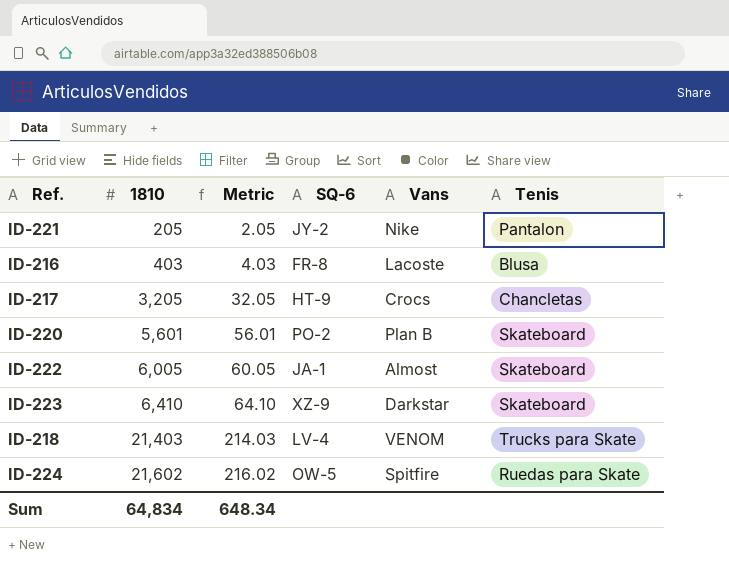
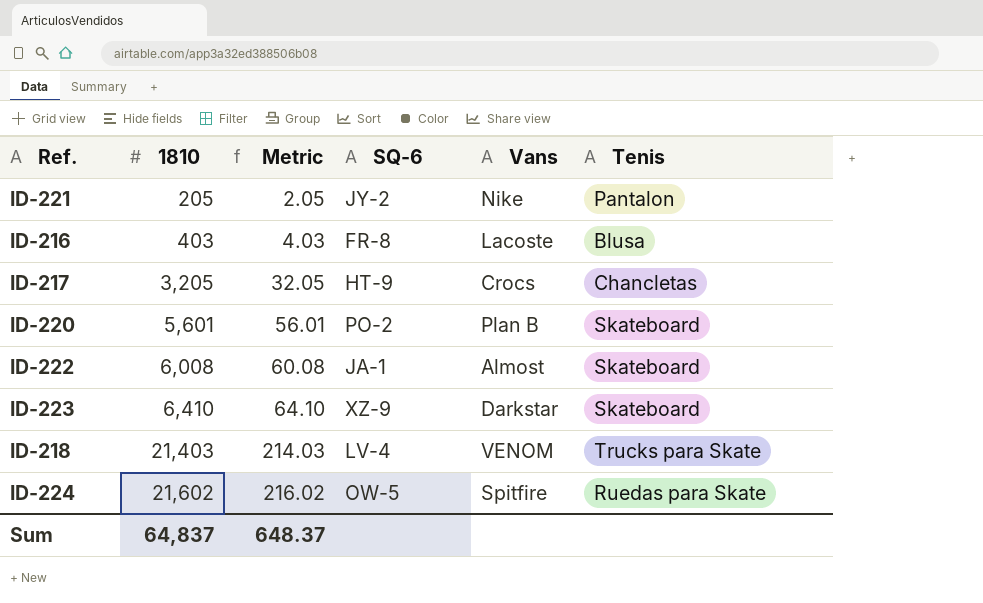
ID-222 | 1810: 6,005 -> 6,008
ID-222 | Metric: 60.05 -> 60.08
Sum | 1810: 64,834 -> 64,837
Sum | Metric: 648.34 -> 648.37

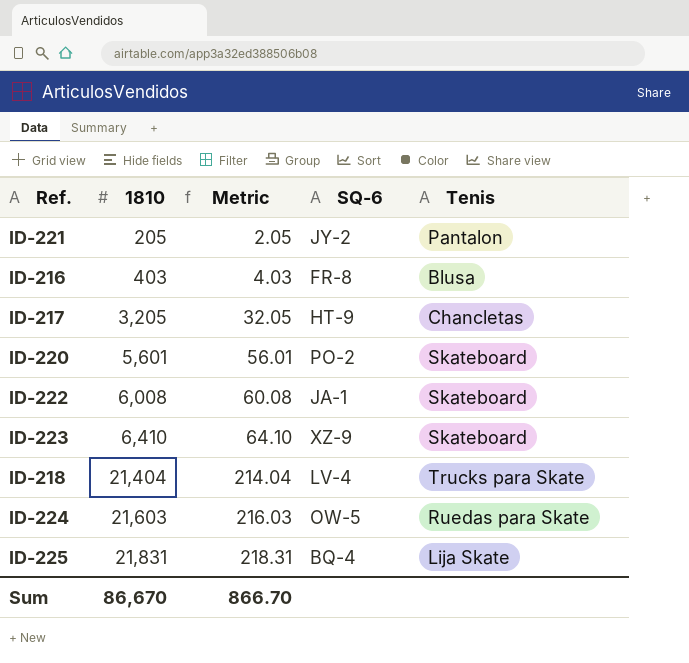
column Vans | position: 5 -> none
ID-218 | 1810: 21,403 -> 21,404
ID-218 | Metric: 214.03 -> 214.04
ID-224 | 1810: 21,602 -> 21,603
ID-224 | Metric: 216.02 -> 216.03
row ID-225: none -> 21,831 | 218.31 | BQ-4 | Lija Skate
Sum | 1810: 64,837 -> 86,670
Sum | Metric: 648.37 -> 866.70

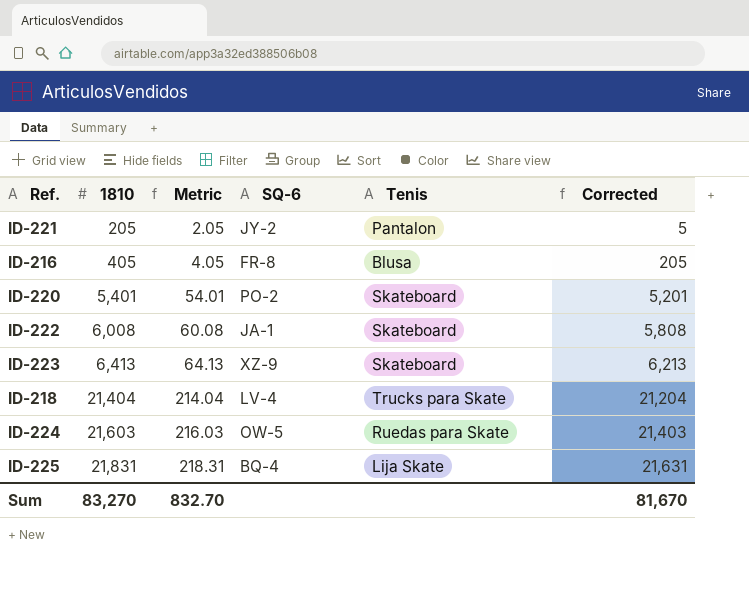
column Corrected | formula: none -> [1810] - 200
row ID-217: 3,205 | 32.05 | HT-9 | Chancletas -> none
ID-216 | 1810: 403 -> 405
ID-216 | Metric: 4.03 -> 4.05
ID-220 | 1810: 5,601 -> 5,401
ID-220 | Metric: 56.01 -> 54.01
ID-223 | 1810: 6,410 -> 6,413
ID-223 | Metric: 64.10 -> 64.13
Sum | 1810: 86,670 -> 83,270
Sum | Metric: 866.70 -> 832.70

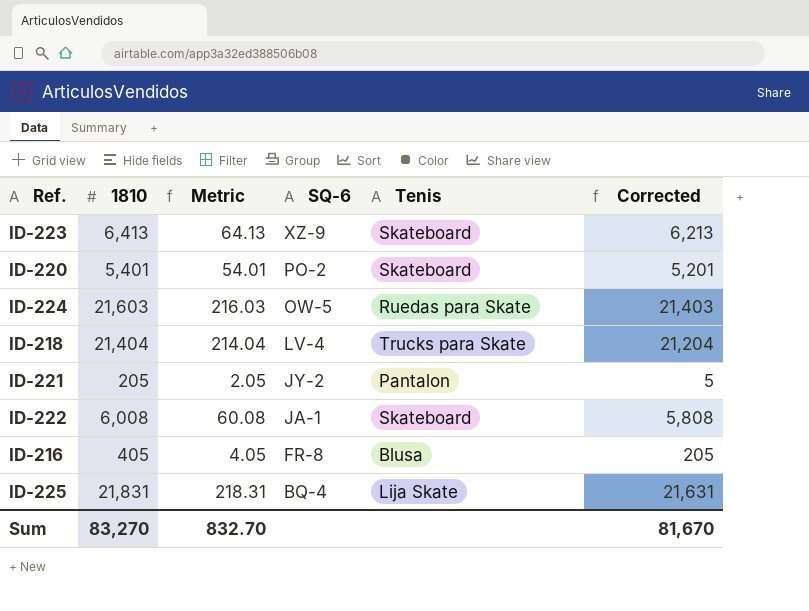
row order: 1810 ascending -> SQ-6 descending

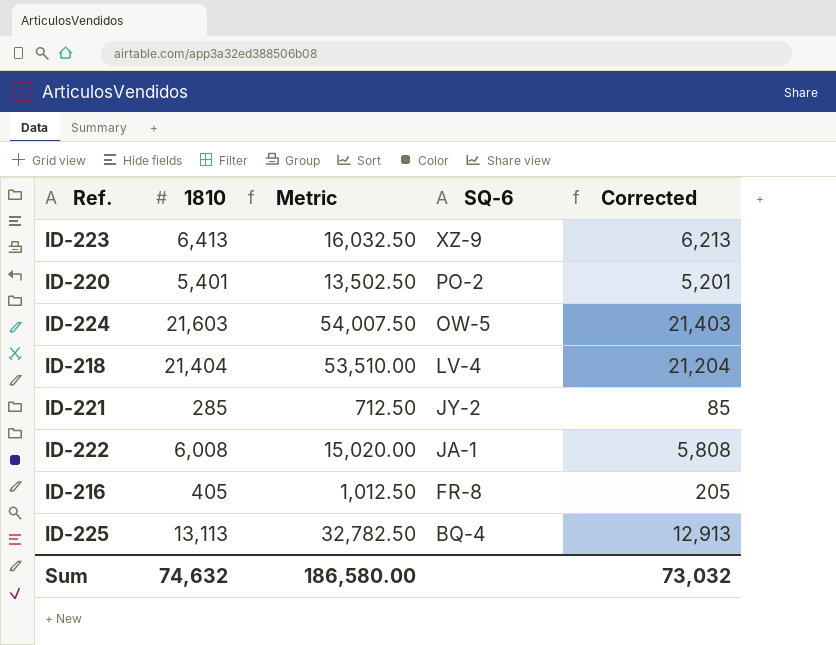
column Tenis | position: 5 -> none
column Metric | formula: [1810] * 0.01 -> [1810] * 2.5
ID-221 | 1810: 205 -> 285
ID-221 | Corrected: 5 -> 85
ID-225 | 1810: 21,831 -> 13,113
ID-225 | Corrected: 21,631 -> 12,913
Sum | 1810: 83,270 -> 74,632
Sum | Metric: 832.70 -> 186,580.00
Sum | Corrected: 81,670 -> 73,032

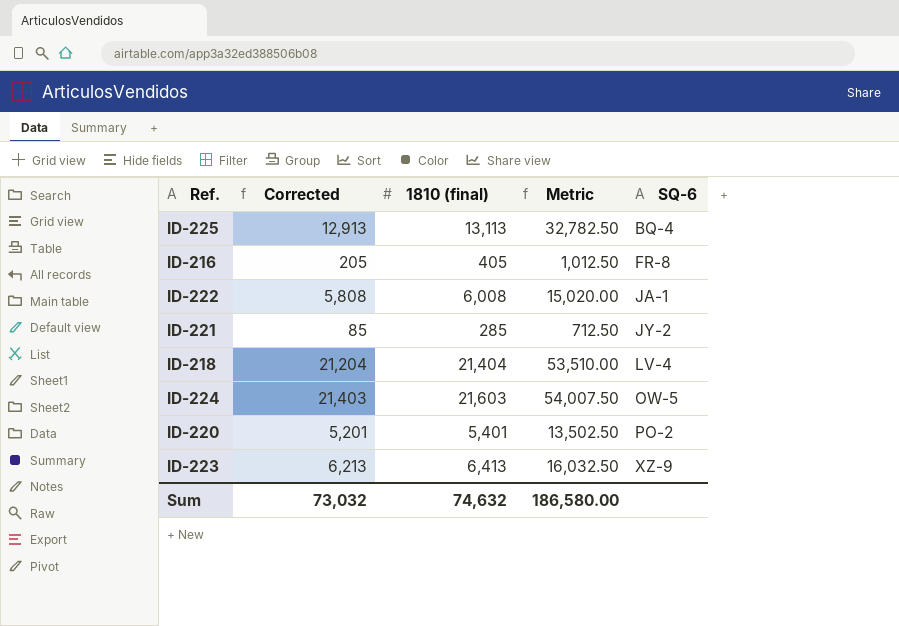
row order: SQ-6 descending -> SQ-6 ascending
column Corrected | position: 5 -> 2
column name: 1810 -> 1810 (final)

